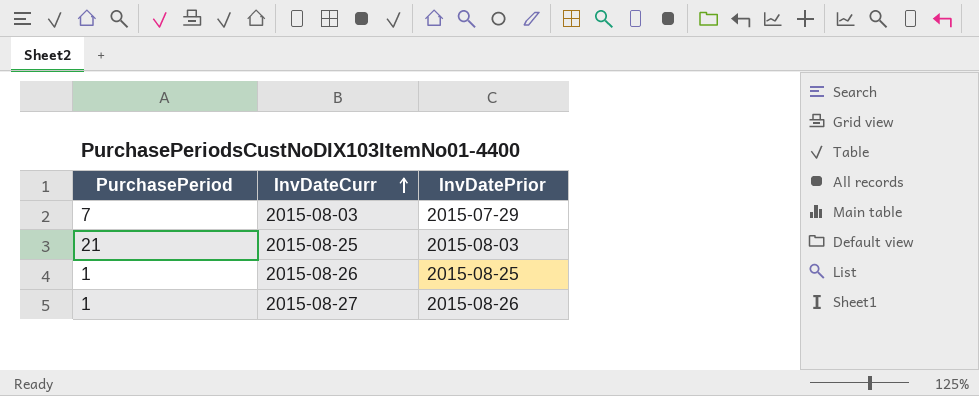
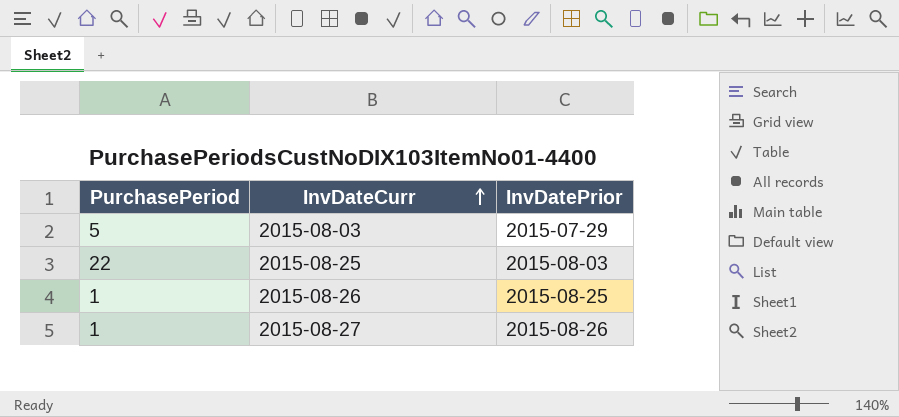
2015-08-03 | PurchasePeriod: 7 -> 5
2015-08-25 | PurchasePeriod: 21 -> 22

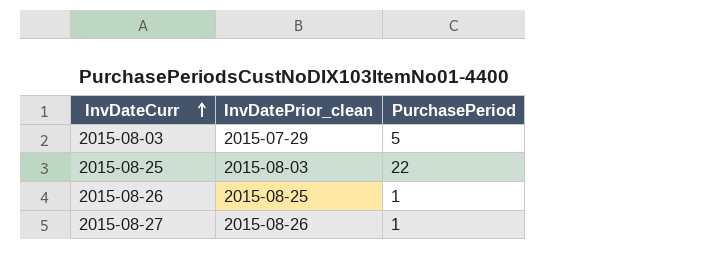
column name: InvDatePrior -> InvDatePrior_clean
column PurchasePeriod | position: 1 -> 3

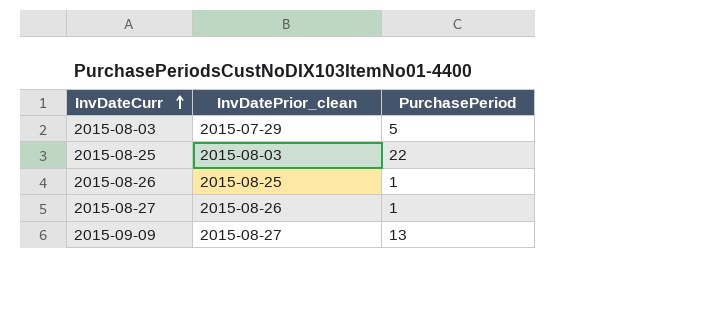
row 2015-09-09: none -> 2015-08-27 | 13

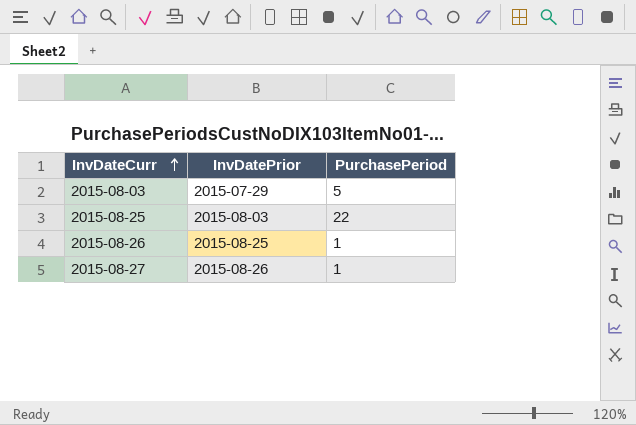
column name: InvDatePrior_clean -> InvDatePrior
row 2015-09-09: 2015-08-27 | 13 -> none

